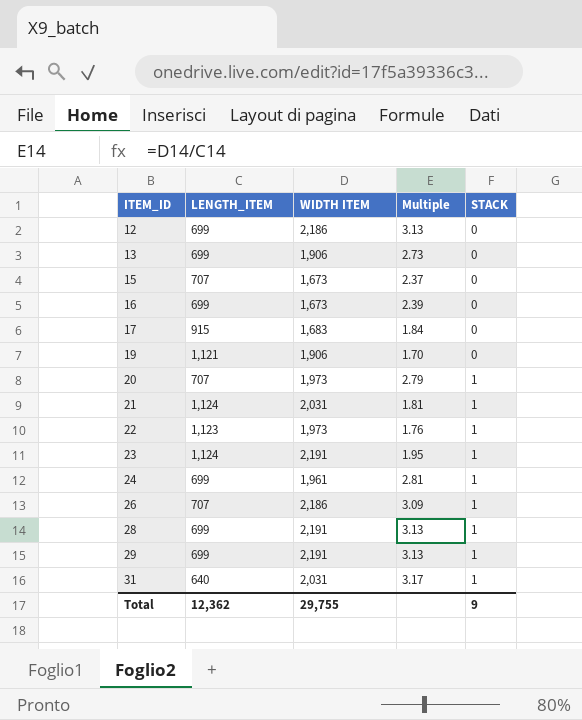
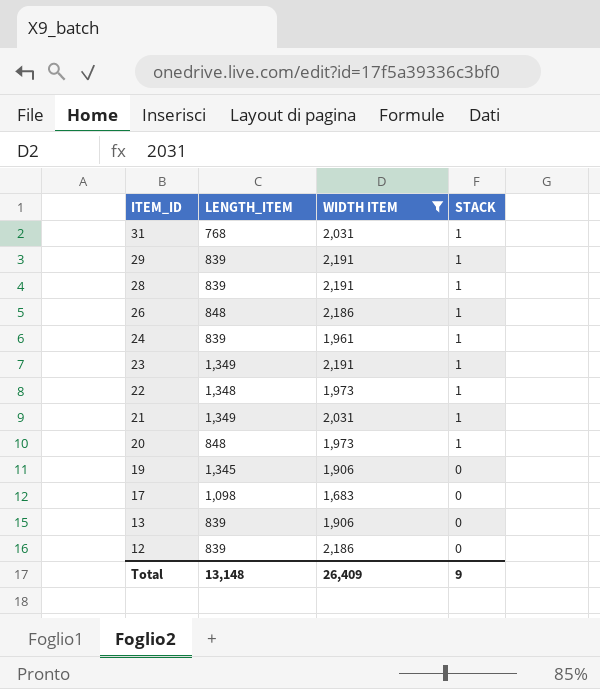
filter: none -> WIDTH ITEM != 1,673
row order: ITEM_ID ascending -> ITEM_ID descending
column Multiple | formula: [WIDTH ITEM] / [LENGTH_ITEM] -> none
31 | LENGTH_ITEM: 640 -> 768
29 | LENGTH_ITEM: 699 -> 839
28 | LENGTH_ITEM: 699 -> 839
26 | LENGTH_ITEM: 707 -> 848
24 | LENGTH_ITEM: 699 -> 839
23 | LENGTH_ITEM: 1,124 -> 1,349
22 | LENGTH_ITEM: 1,123 -> 1,348
21 | LENGTH_ITEM: 1,124 -> 1,349
20 | LENGTH_ITEM: 707 -> 848
19 | LENGTH_ITEM: 1,121 -> 1,345
17 | LENGTH_ITEM: 915 -> 1,098
13 | LENGTH_ITEM: 699 -> 839
12 | LENGTH_ITEM: 699 -> 839
Total | LENGTH_ITEM: 12,362 -> 13,148
Total | WIDTH ITEM: 29,755 -> 26,409

